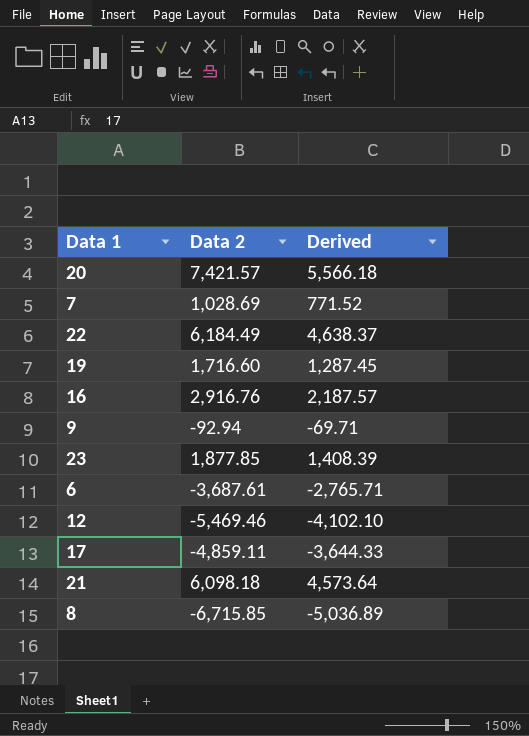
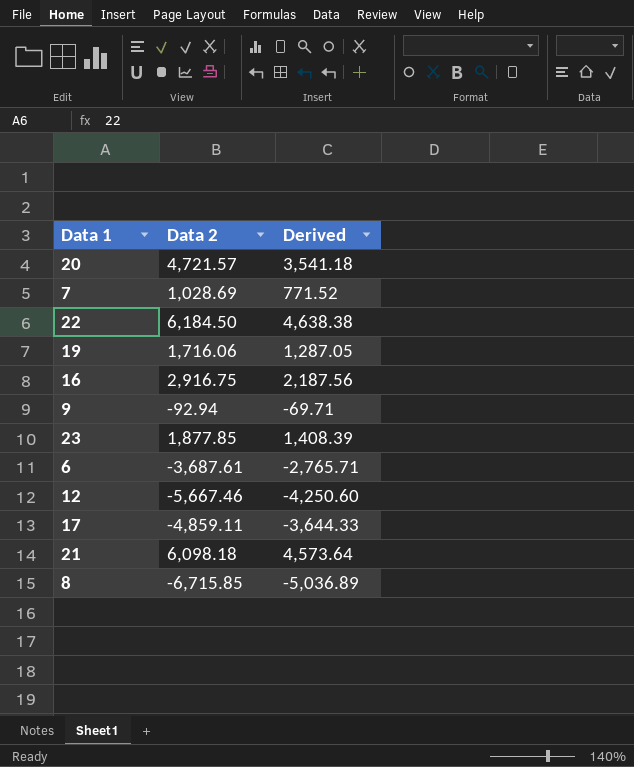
20 | Data 2: 7,421.57 -> 4,721.57
20 | Derived: 5,566.18 -> 3,541.18
22 | Data 2: 6,184.49 -> 6,184.50
22 | Derived: 4,638.37 -> 4,638.38
19 | Data 2: 1,716.60 -> 1,716.06
19 | Derived: 1,287.45 -> 1,287.05
16 | Data 2: 2,916.76 -> 2,916.75
16 | Derived: 2,187.57 -> 2,187.56
12 | Data 2: -5,469.46 -> -5,667.46
12 | Derived: -4,102.10 -> -4,250.60

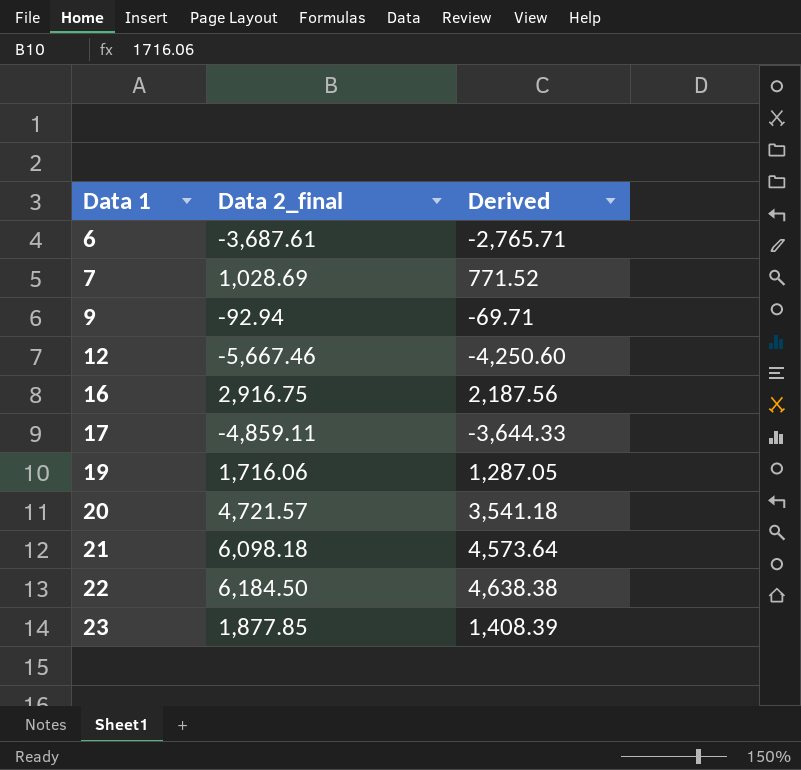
row order: none -> Data 1 ascending
column name: Data 2 -> Data 2_final
row 8: -6,715.85 | -5,036.89 -> none

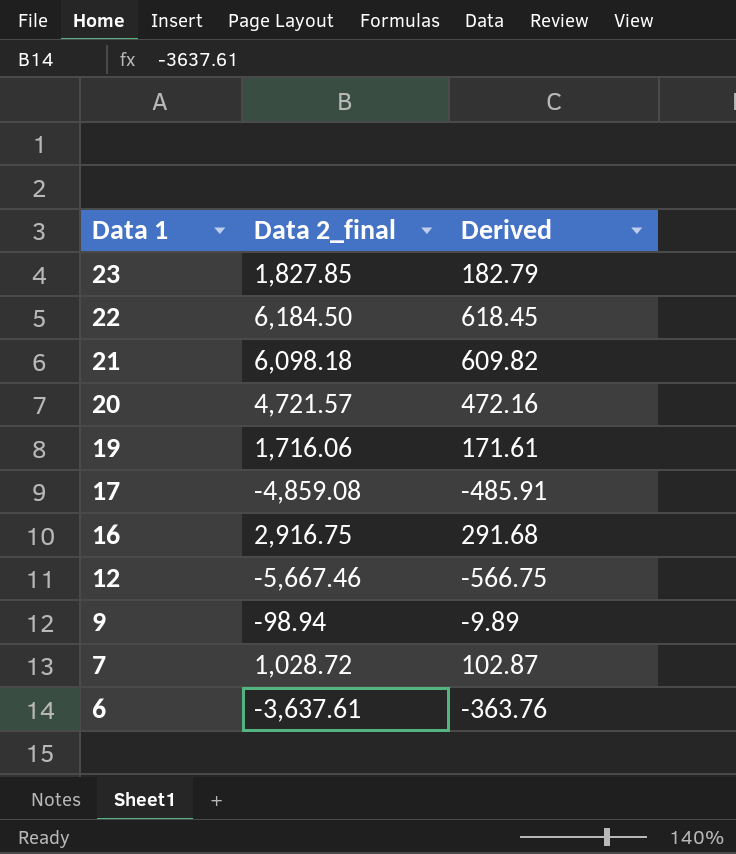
row order: Data 1 ascending -> Data 1 descending
column Derived | formula: [Data 2_final] * 0.75 -> [Data 2_final] * 0.1
23 | Data 2_final: 1,877.85 -> 1,827.85
17 | Data 2_final: -4,859.11 -> -4,859.08
9 | Data 2_final: -92.94 -> -98.94
7 | Data 2_final: 1,028.69 -> 1,028.72
6 | Data 2_final: -3,687.61 -> -3,637.61

